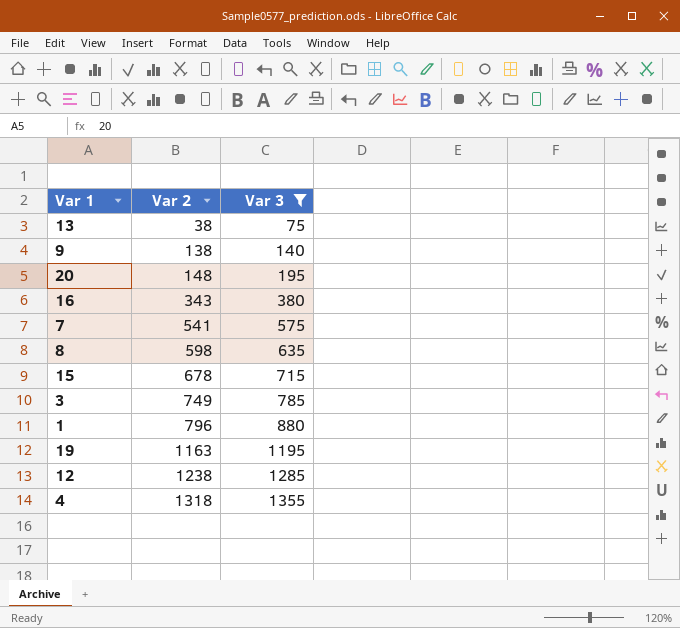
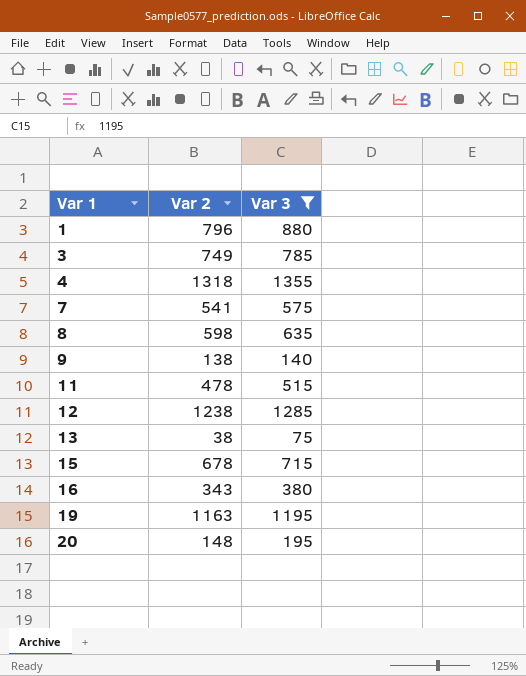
row order: Var 2 ascending -> Var 1 ascending
row 11: none -> 478 | 515

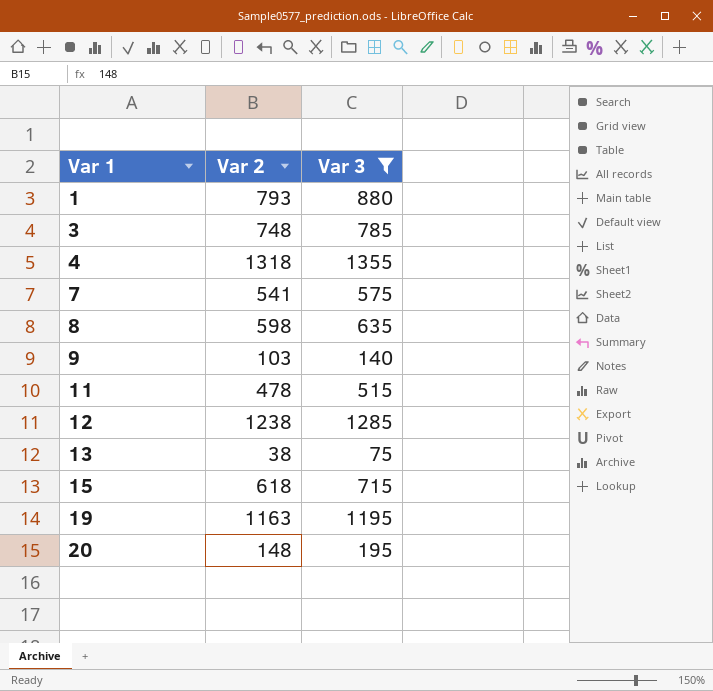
row 16: 343 | 380 -> none
1 | Var 2: 796 -> 793
3 | Var 2: 749 -> 748
9 | Var 2: 138 -> 103
15 | Var 2: 678 -> 618

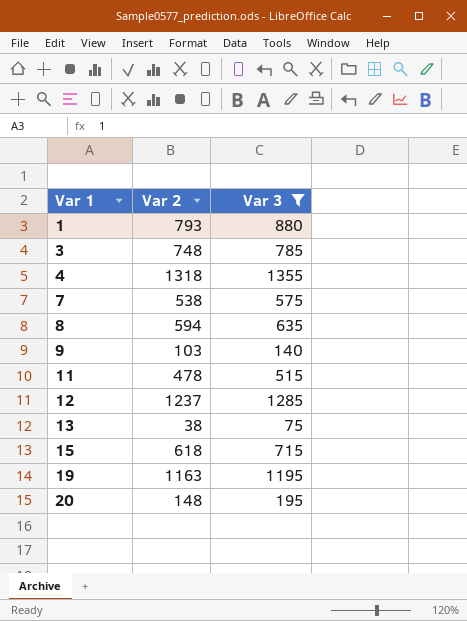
7 | Var 2: 541 -> 538
8 | Var 2: 598 -> 594
12 | Var 2: 1238 -> 1237

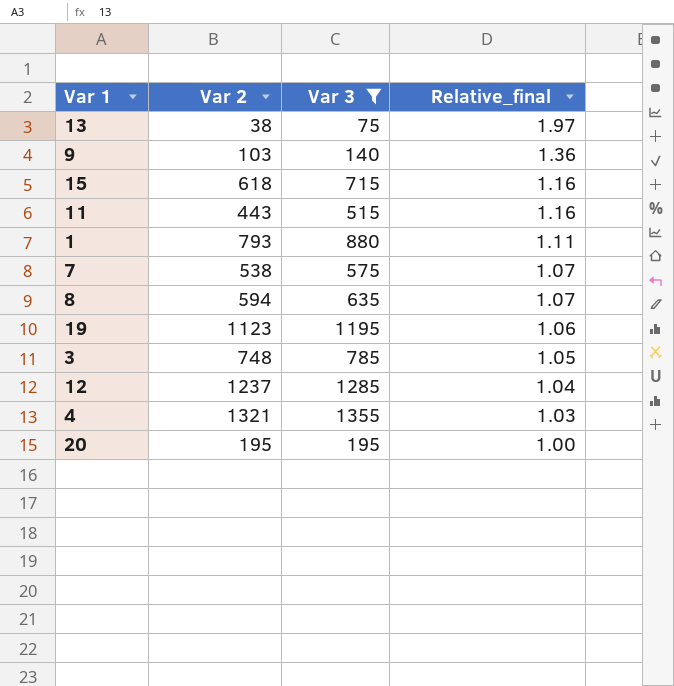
row order: Var 1 ascending -> Relative_final descending
column Relative_final | formula: none -> [Var 3] / [Var 2]
11 | Var 2: 478 -> 443
19 | Var 2: 1163 -> 1123
4 | Var 2: 1318 -> 1321
20 | Var 2: 148 -> 195

